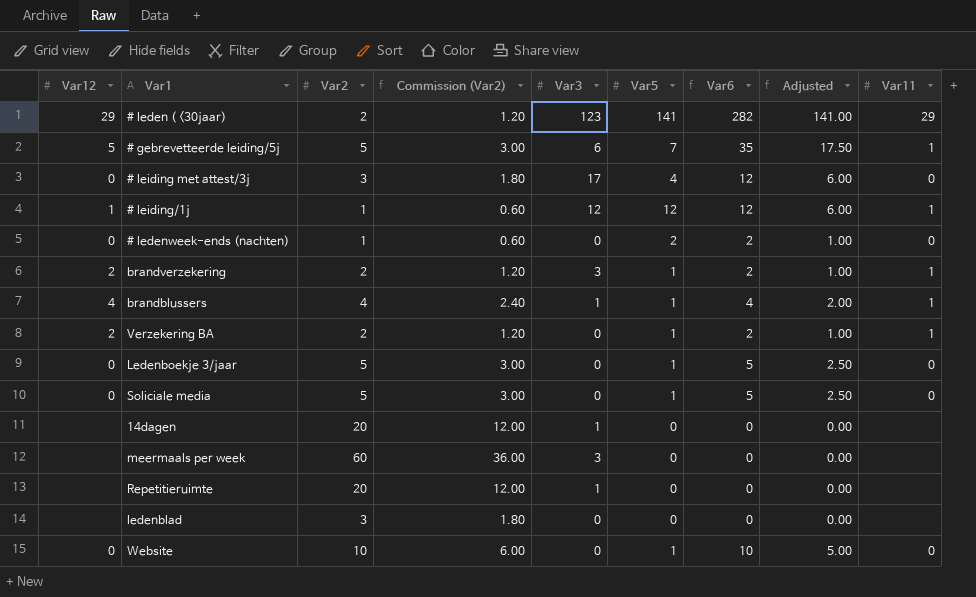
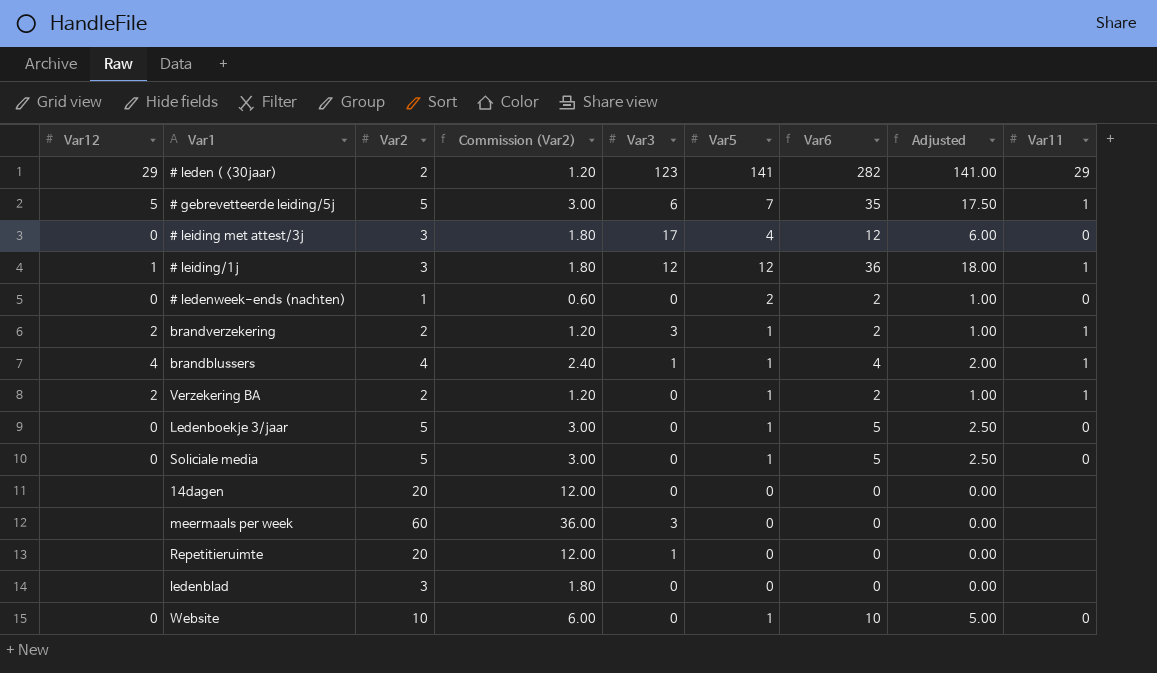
# leiding/1j | Var2: 1 -> 3
# leiding/1j | Commission (Var2): 0.60 -> 1.80
# leiding/1j | Var6: 12 -> 36
# leiding/1j | Adjusted: 6.00 -> 18.00
14dagen | Var3: 1 -> 0

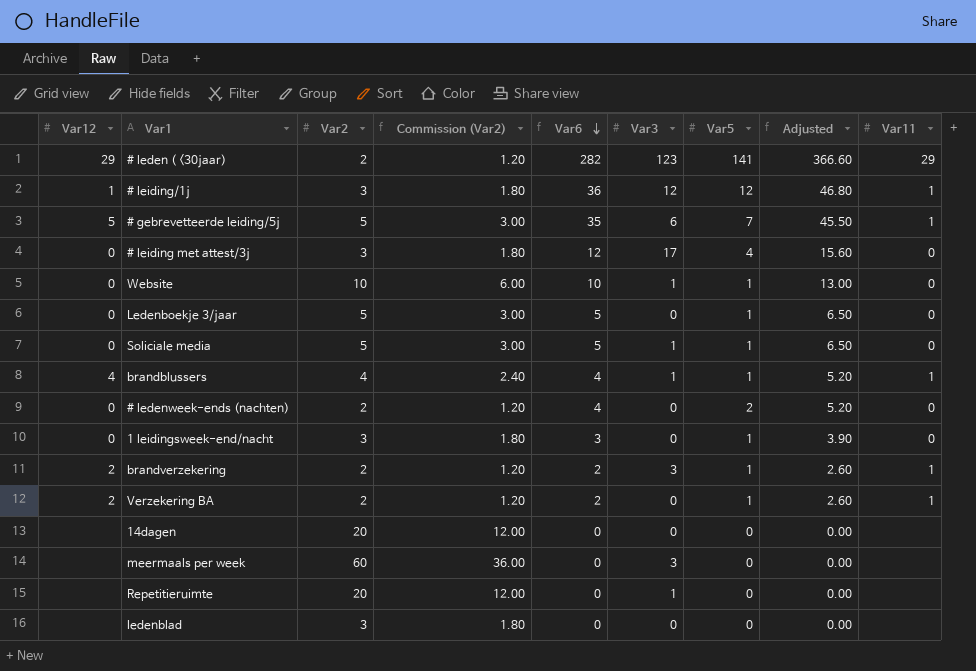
row order: none -> Var6 descending
column Var6 | position: 7 -> 5
column Adjusted | formula: [Var6] * 0.5 -> [Var6] * 1.3
Website | Var3: 0 -> 1
Soliciale media | Var3: 0 -> 1
# ledenweek-ends (nachten) | Var2: 1 -> 2
# ledenweek-ends (nachten) | Commission (Var2): 0.60 -> 1.20
# ledenweek-ends (nachten) | Var6: 2 -> 4
row 1 leidingsweek-end/nacht: none -> 0 | 3 | 1.80 | 3 | 0 | 1 | 3.90 | 0

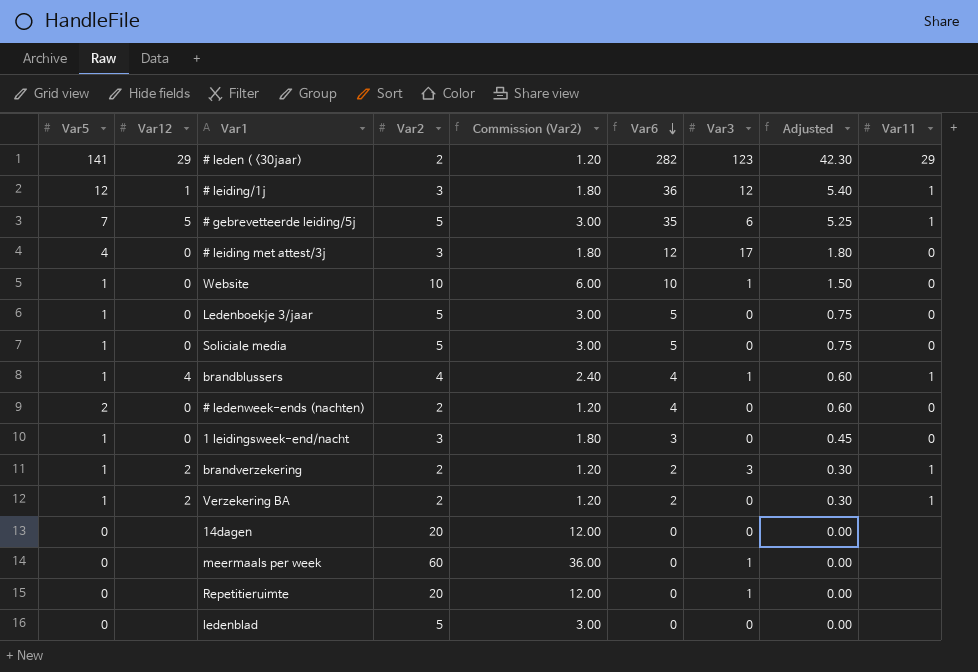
column Var5 | position: 7 -> 1
column Adjusted | formula: [Var6] * 1.3 -> [Var6] * 0.15
Soliciale media | Var3: 1 -> 0
meermaals per week | Var3: 3 -> 1
ledenblad | Var2: 3 -> 5
ledenblad | Commission (Var2): 1.80 -> 3.00

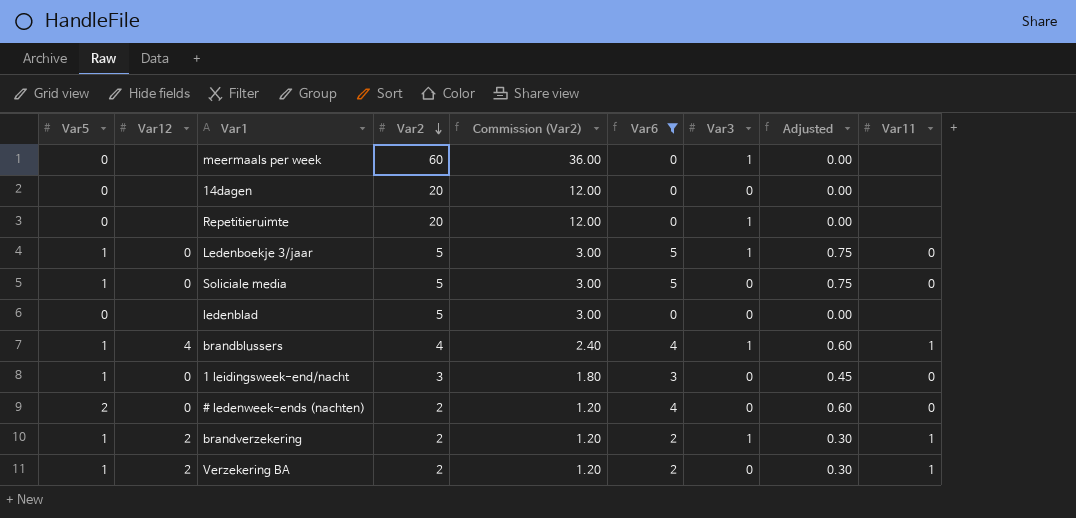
filter: none -> Var6 <= 5
row order: Var6 descending -> Var2 descending
Ledenboekje 3/jaar | Var3: 0 -> 1
brandverzekering | Var3: 3 -> 1

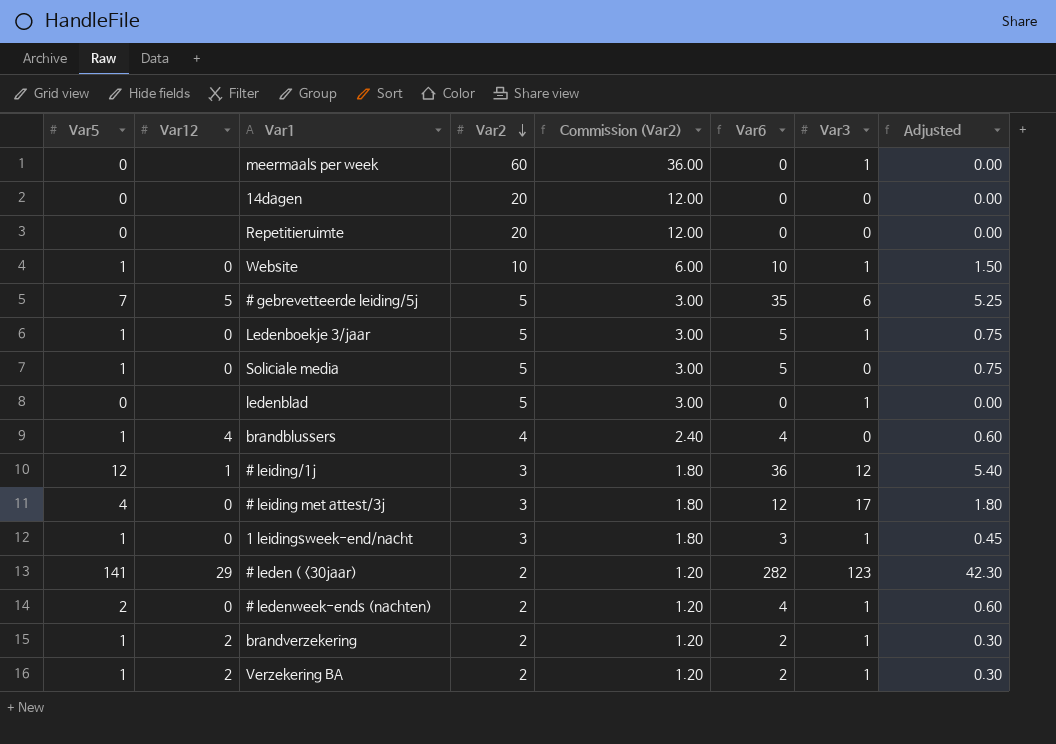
filter: Var6 <= 5 -> none
column Var11 | position: 9 -> none
Repetitieruimte | Var3: 1 -> 0
ledenblad | Var3: 0 -> 1
brandblussers | Var3: 1 -> 0
1 leidingsweek-end/nacht | Var3: 0 -> 1
# ledenweek-ends (nachten) | Var3: 0 -> 1
Verzekering BA | Var3: 0 -> 1

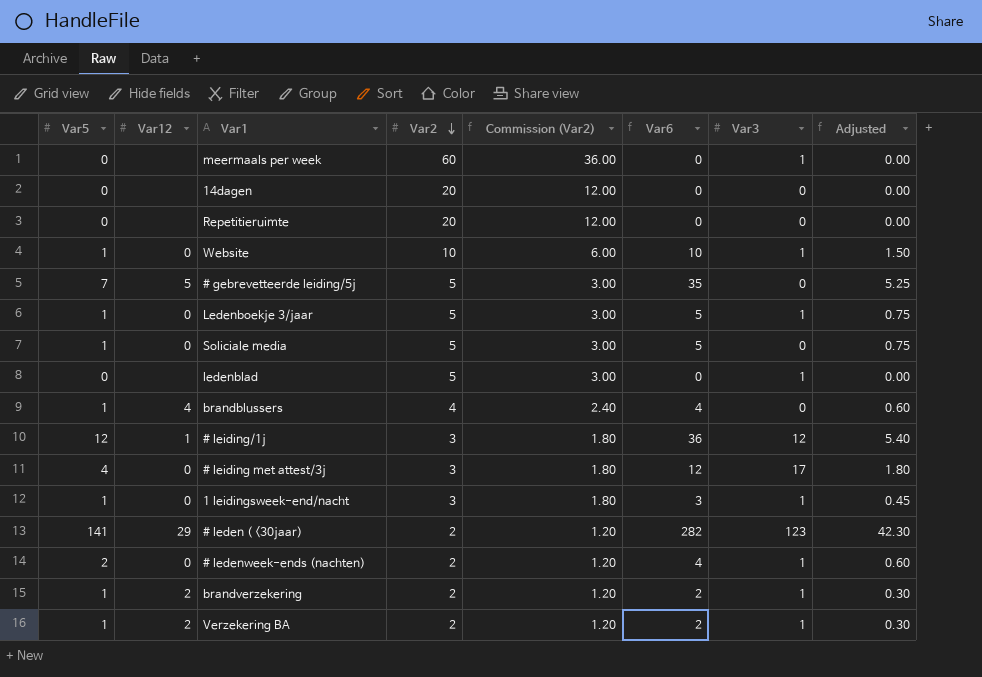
# gebrevetteerde leiding/5j | Var3: 6 -> 0

